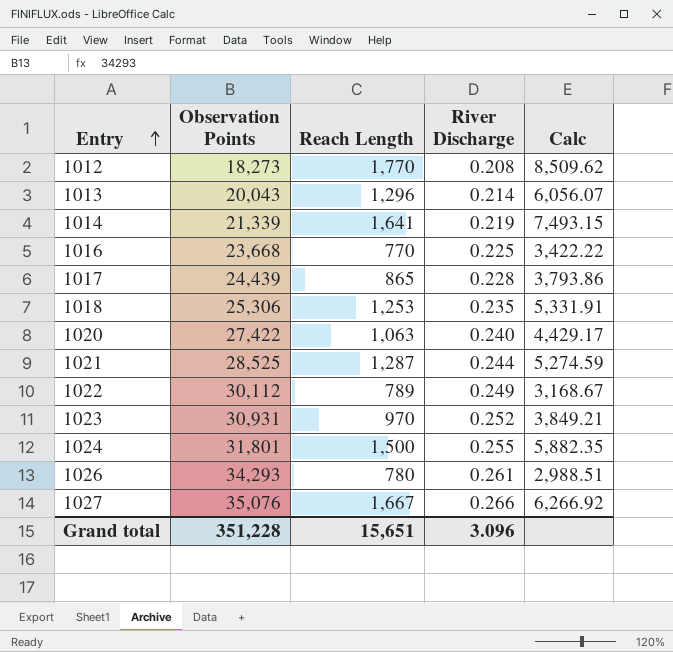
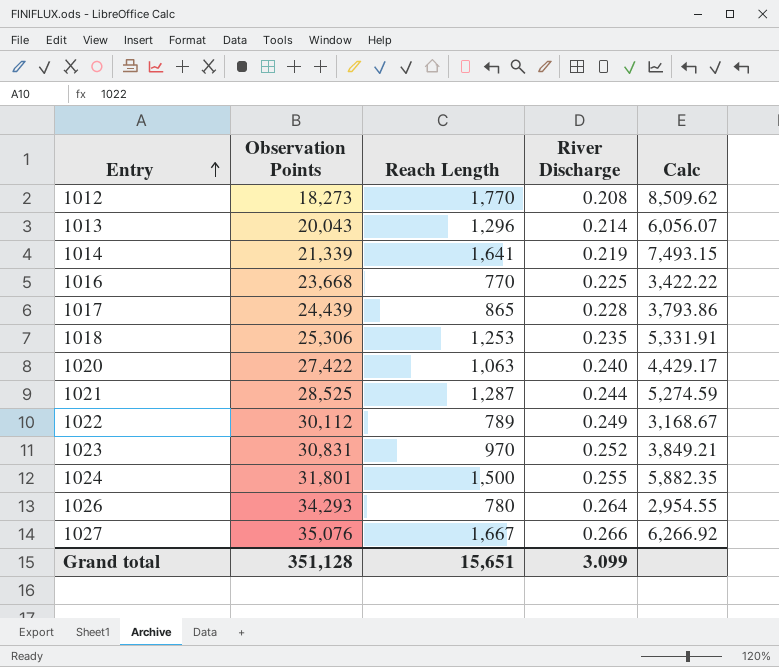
1023 | Observation Points: 30,931 -> 30,831
1026 | River Discharge: 0.261 -> 0.264
1026 | Calc: 2,988.51 -> 2,954.55
Grand total | Observation Points: 351,228 -> 351,128
Grand total | River Discharge: 3.096 -> 3.099

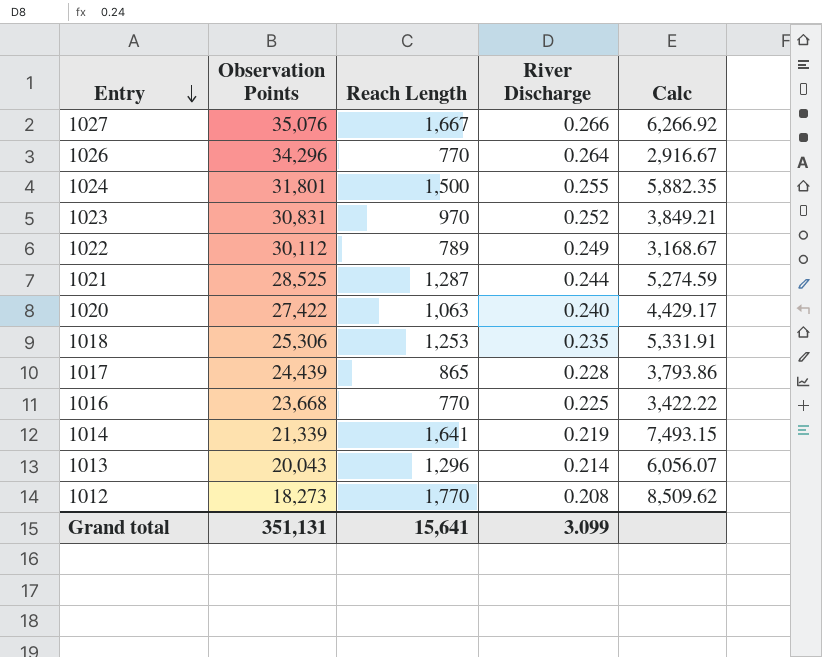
row order: Entry ascending -> Entry descending
1026 | Observation Points: 34,293 -> 34,296
1026 | Reach Length: 780 -> 770
1026 | Calc: 2,954.55 -> 2,916.67
Grand total | Observation Points: 351,128 -> 351,131
Grand total | Reach Length: 15,651 -> 15,641

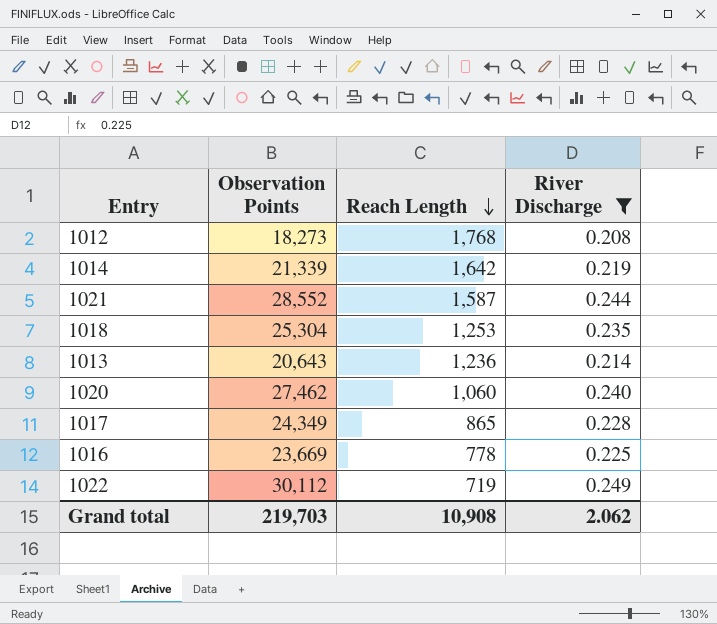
filter: none -> River Discharge <= 0.249
row order: Entry descending -> Reach Length descending
column Calc | formula: [Reach Length] / [River Discharge] -> none
1012 | Reach Length: 1,770 -> 1,768
1014 | Reach Length: 1,641 -> 1,642
1021 | Observation Points: 28,525 -> 28,552
1021 | Reach Length: 1,287 -> 1,587
1018 | Observation Points: 25,306 -> 25,304
1013 | Observation Points: 20,043 -> 20,643
1013 | Reach Length: 1,296 -> 1,236
1020 | Observation Points: 27,422 -> 27,462
1020 | Reach Length: 1,063 -> 1,060
1017 | Observation Points: 24,439 -> 24,349
1016 | Observation Points: 23,668 -> 23,669
1016 | Reach Length: 770 -> 778
1022 | Reach Length: 789 -> 719
Grand total | Observation Points: 351,131 -> 219,703
Grand total | Reach Length: 15,641 -> 10,908
Grand total | River Discharge: 3.099 -> 2.062

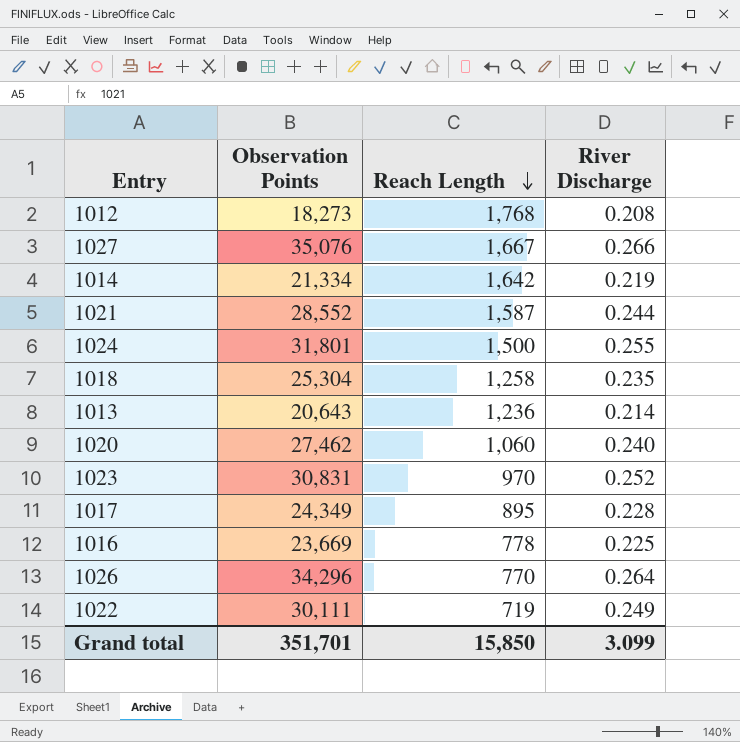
filter: River Discharge <= 0.249 -> none
1014 | Observation Points: 21,339 -> 21,334
1018 | Reach Length: 1,253 -> 1,258
1017 | Reach Length: 865 -> 895
1022 | Observation Points: 30,112 -> 30,111
Grand total | Observation Points: 219,703 -> 351,701
Grand total | Reach Length: 10,908 -> 15,850
Grand total | River Discharge: 2.062 -> 3.099

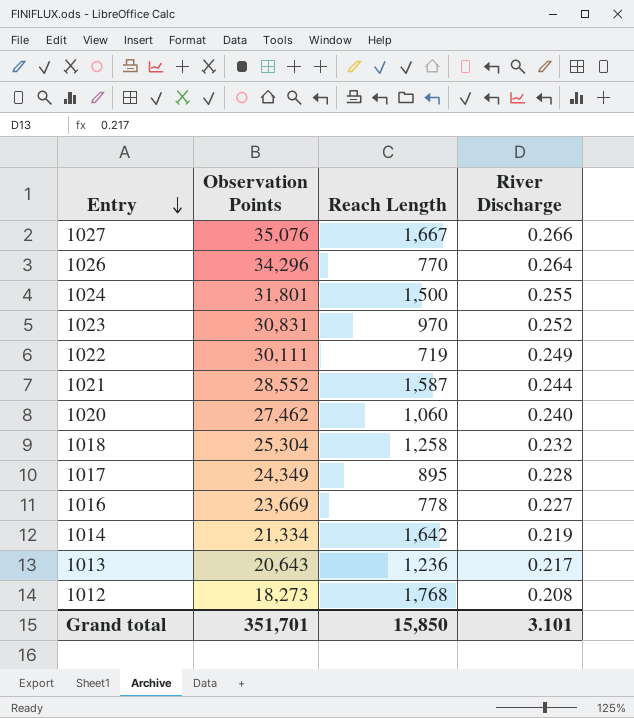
row order: Reach Length descending -> Entry descending
1018 | River Discharge: 0.235 -> 0.232
1016 | River Discharge: 0.225 -> 0.227
1013 | River Discharge: 0.214 -> 0.217
Grand total | River Discharge: 3.099 -> 3.101

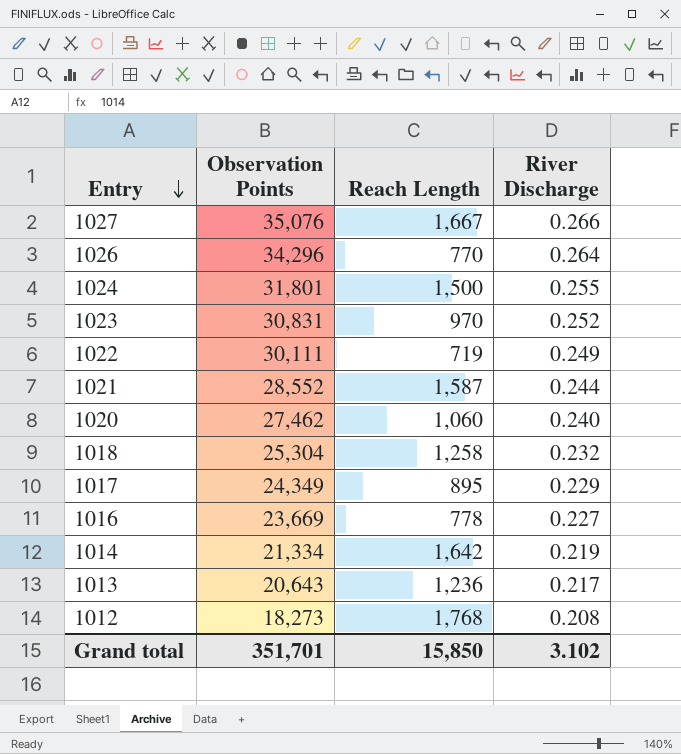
1017 | River Discharge: 0.228 -> 0.229
Grand total | River Discharge: 3.101 -> 3.102

